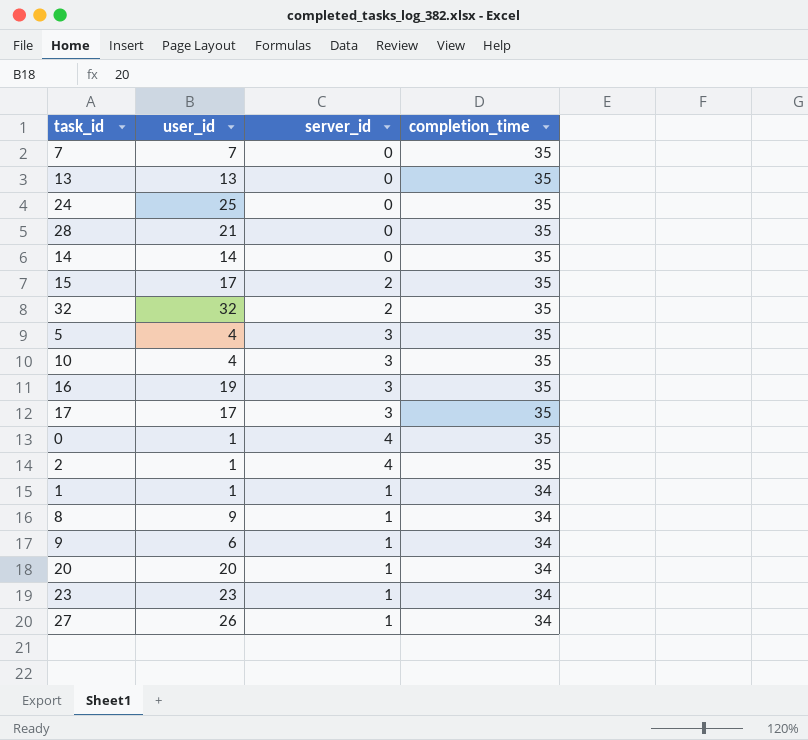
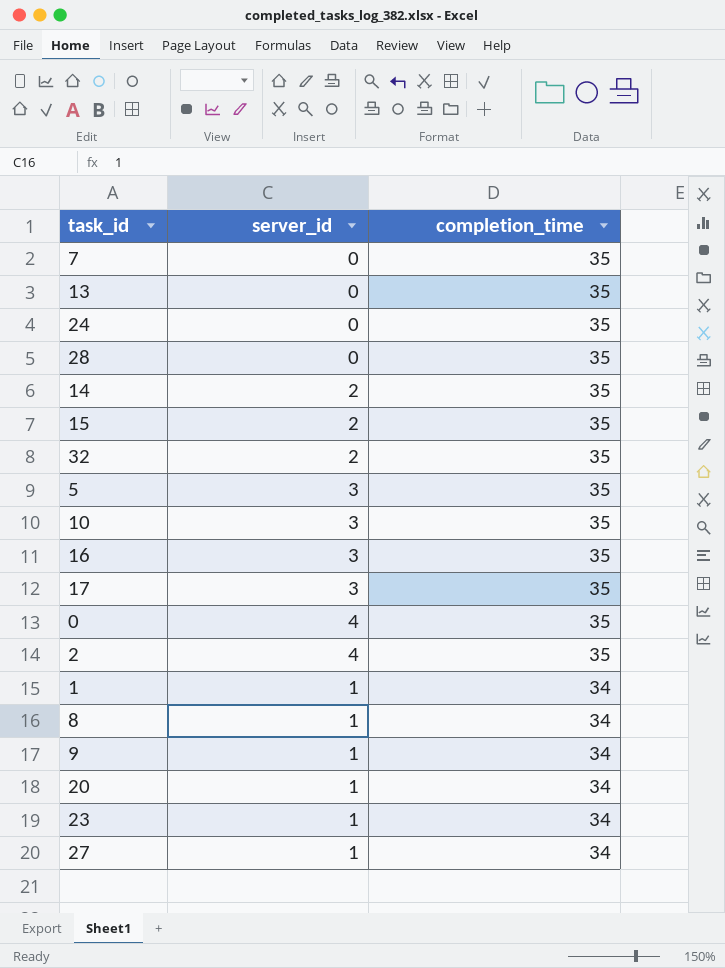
column user_id | position: 2 -> none
14 | server_id: 0 -> 2

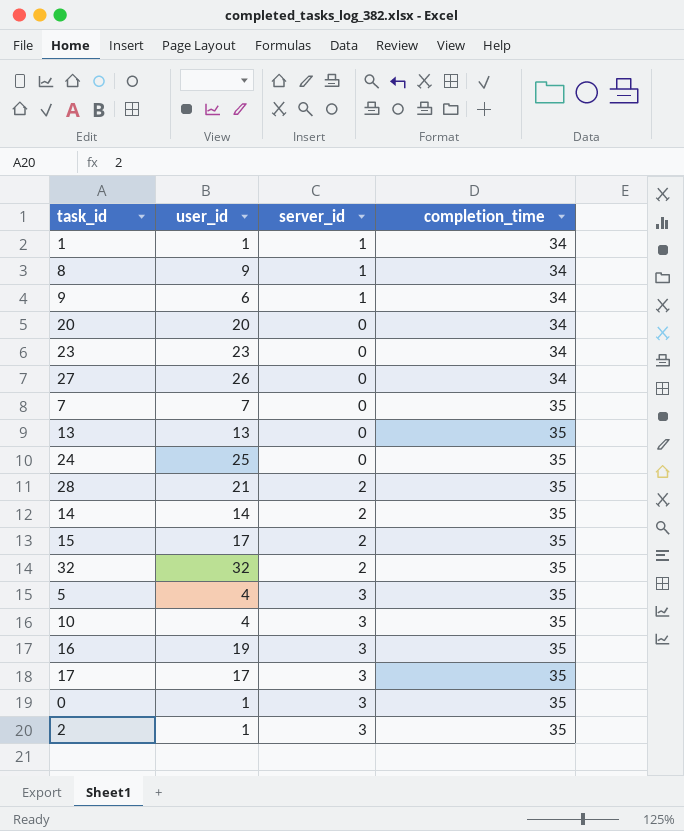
row order: completion_time descending -> completion_time ascending
column user_id | position: none -> 2
20 | server_id: 1 -> 0
23 | server_id: 1 -> 0
27 | server_id: 1 -> 0
28 | server_id: 0 -> 2
0 | server_id: 4 -> 3
2 | server_id: 4 -> 3

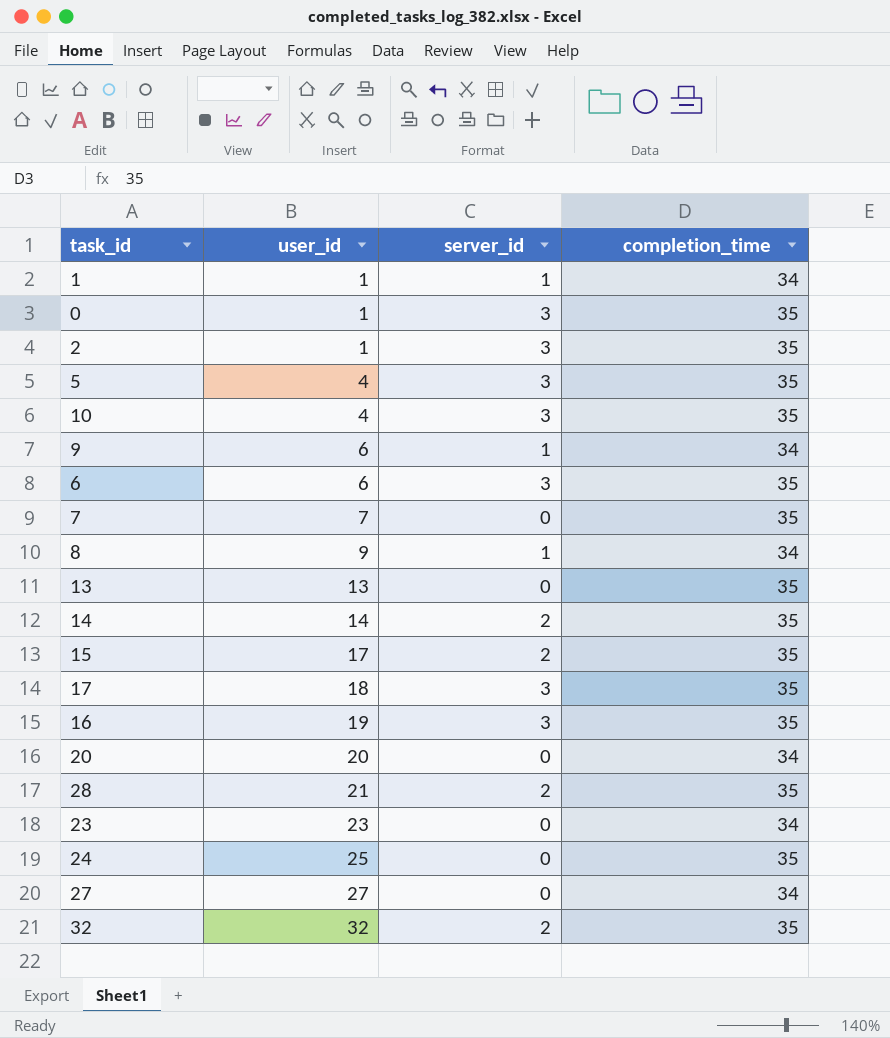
row order: completion_time ascending -> user_id ascending
row 6: none -> 6 | 3 | 35
17 | user_id: 17 -> 18
27 | user_id: 26 -> 27

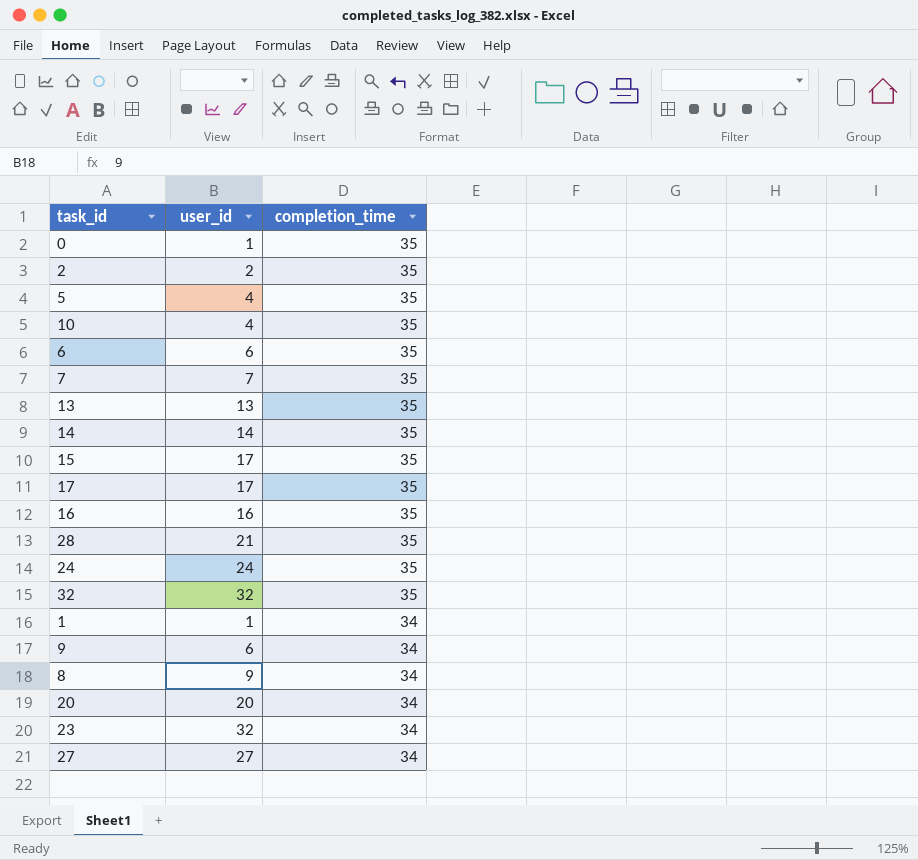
row order: user_id ascending -> completion_time descending
column server_id | position: 3 -> none
2 | user_id: 1 -> 2
17 | user_id: 18 -> 17
16 | user_id: 19 -> 16
24 | user_id: 25 -> 24
23 | user_id: 23 -> 32

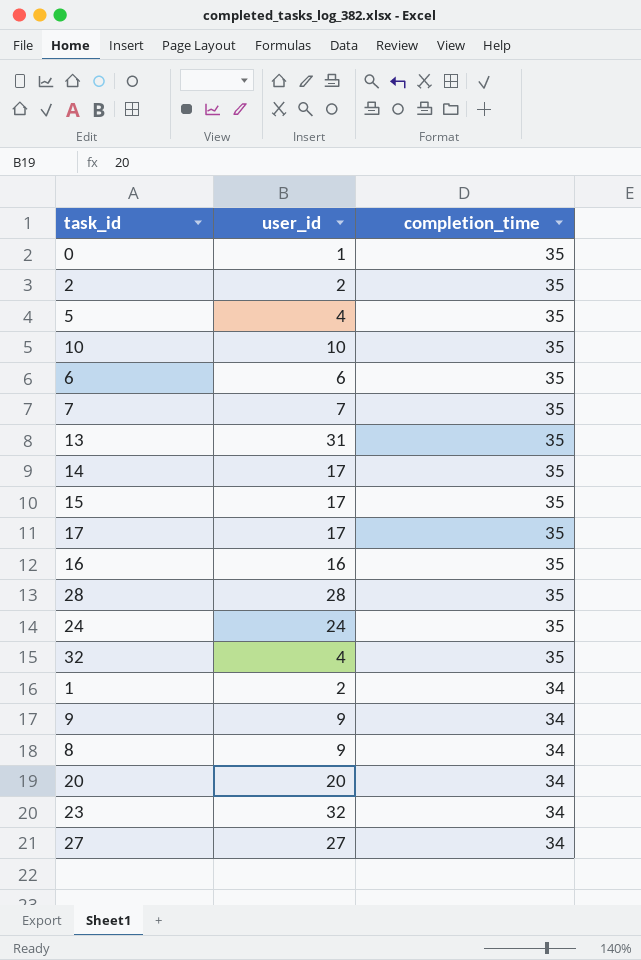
10 | user_id: 4 -> 10
13 | user_id: 13 -> 31
14 | user_id: 14 -> 17
28 | user_id: 21 -> 28
32 | user_id: 32 -> 4
1 | user_id: 1 -> 2
9 | user_id: 6 -> 9

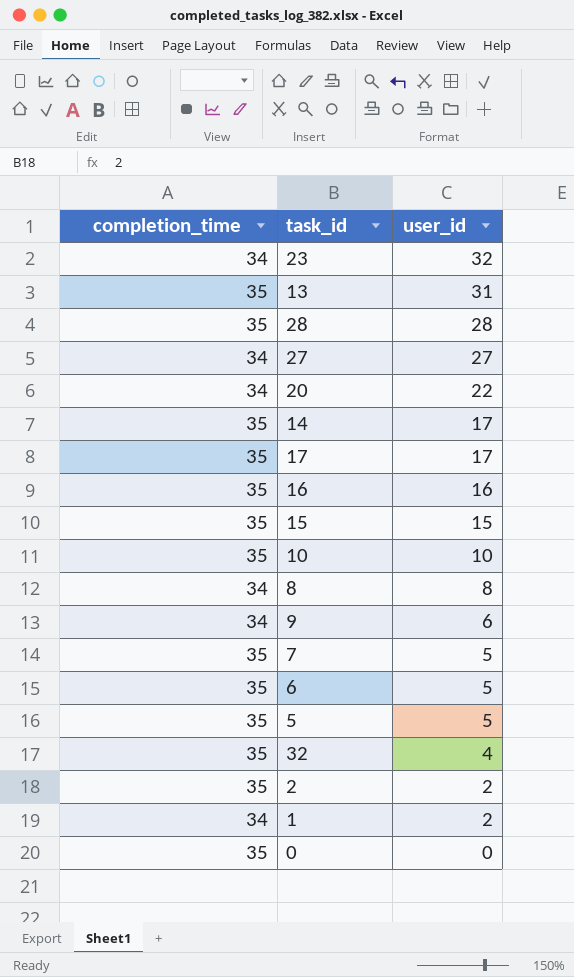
row order: completion_time descending -> user_id descending
column completion_time | position: 3 -> 1
row 24: 24 | 35 -> none
20 | user_id: 20 -> 22
15 | user_id: 17 -> 15
8 | user_id: 9 -> 8
9 | user_id: 9 -> 6
7 | user_id: 7 -> 5
6 | user_id: 6 -> 5
5 | user_id: 4 -> 5
0 | user_id: 1 -> 0

